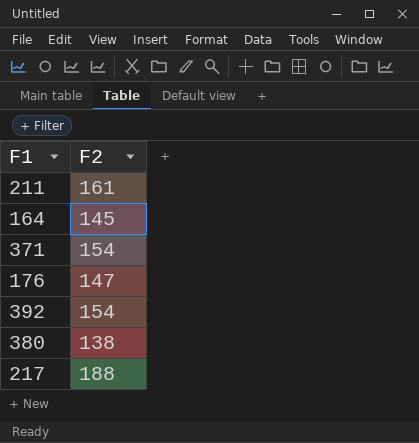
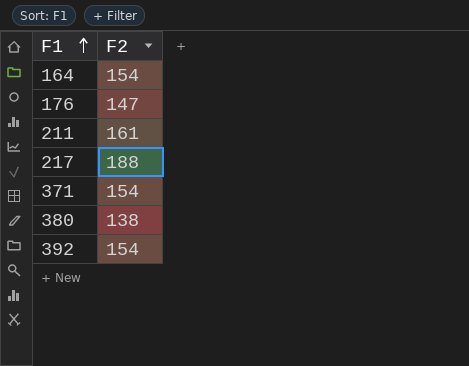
row order: none -> F1 ascending
164 | F2: 145 -> 154

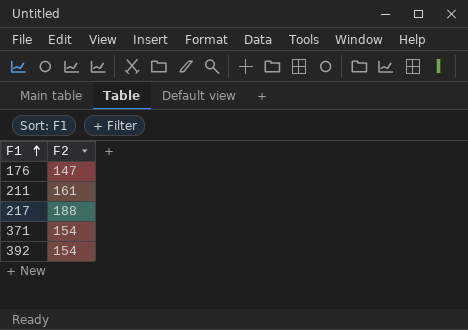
row 164: 154 -> none
row 380: 138 -> none

